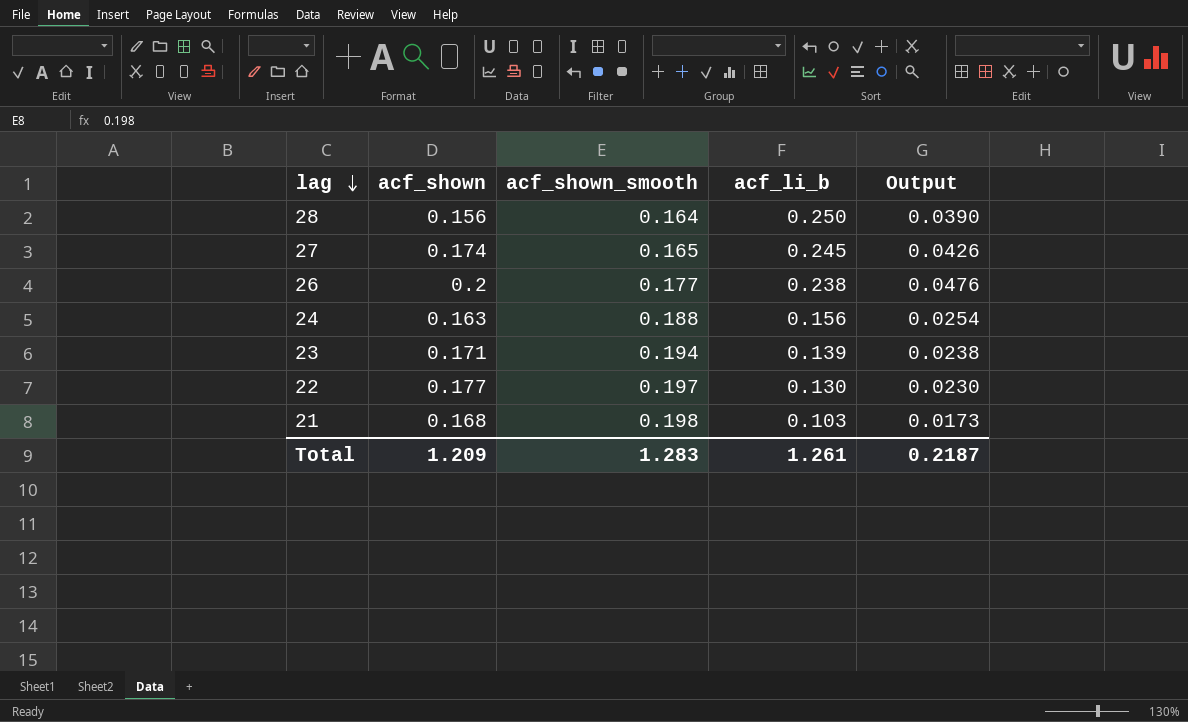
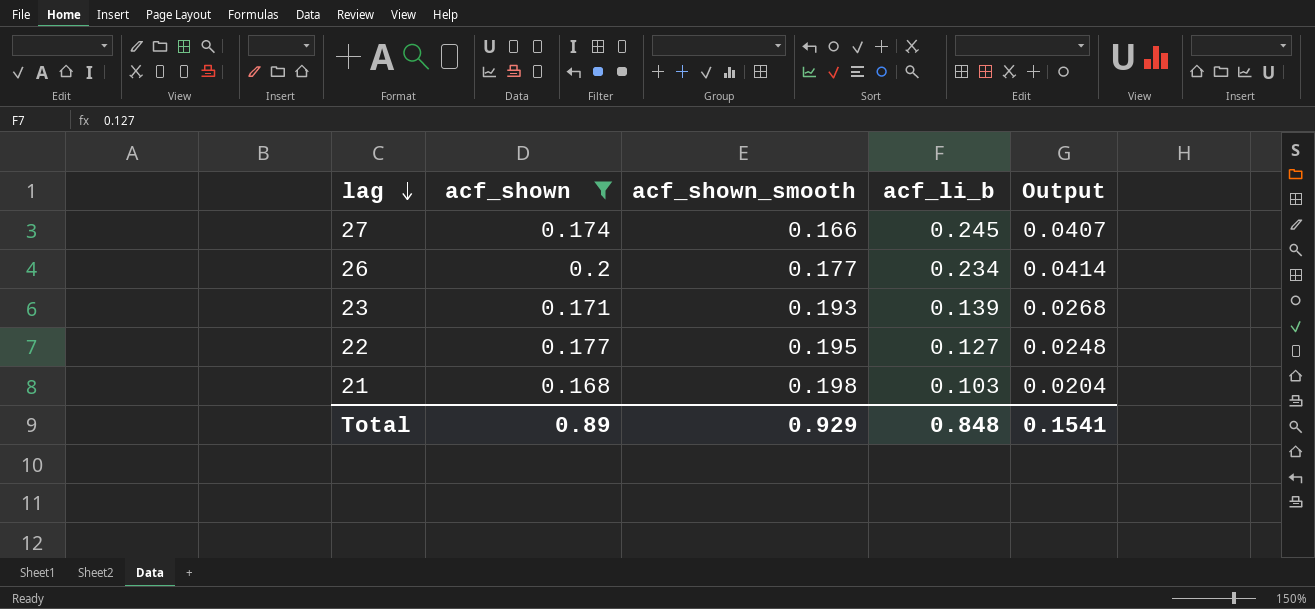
filter: none -> acf_shown >= 0.168
column Output | formula: [acf_shown] * [acf_li_b] -> [acf_shown_smooth] * [acf_li_b]
27 | acf_shown_smooth: 0.165 -> 0.166
26 | acf_li_b: 0.238 -> 0.234
23 | acf_shown_smooth: 0.194 -> 0.193
22 | acf_shown_smooth: 0.197 -> 0.195
22 | acf_li_b: 0.130 -> 0.127
Total | acf_shown: 1.209 -> 0.89
Total | acf_shown_smooth: 1.283 -> 0.929
Total | acf_li_b: 1.261 -> 0.848
Total | Output: 0.2187 -> 0.1541

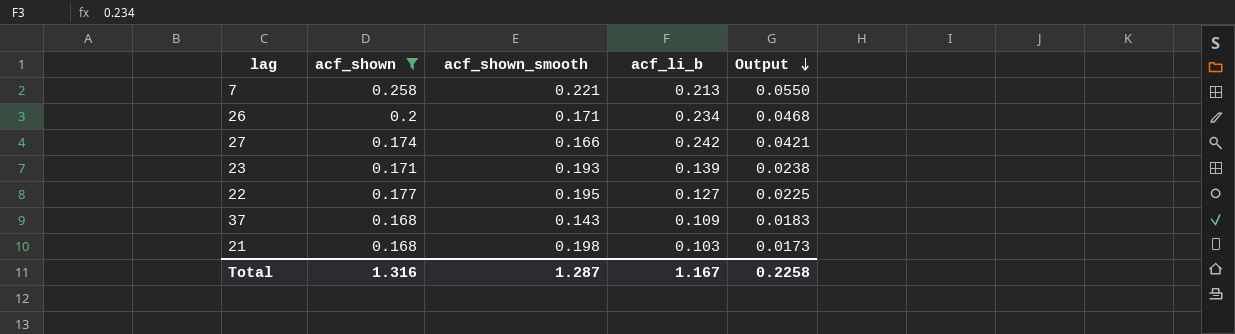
row order: lag descending -> Output descending
column Output | formula: [acf_shown_smooth] * [acf_li_b] -> [acf_shown] * [acf_li_b]
row 7: none -> 0.258 | 0.221 | 0.213 | 0.0550
26 | acf_shown_smooth: 0.177 -> 0.171
27 | acf_li_b: 0.245 -> 0.242
row 37: none -> 0.168 | 0.143 | 0.109 | 0.0183
Total | acf_shown: 0.89 -> 1.316
Total | acf_shown_smooth: 0.929 -> 1.287
Total | acf_li_b: 0.848 -> 1.167
Total | Output: 0.1541 -> 0.2258

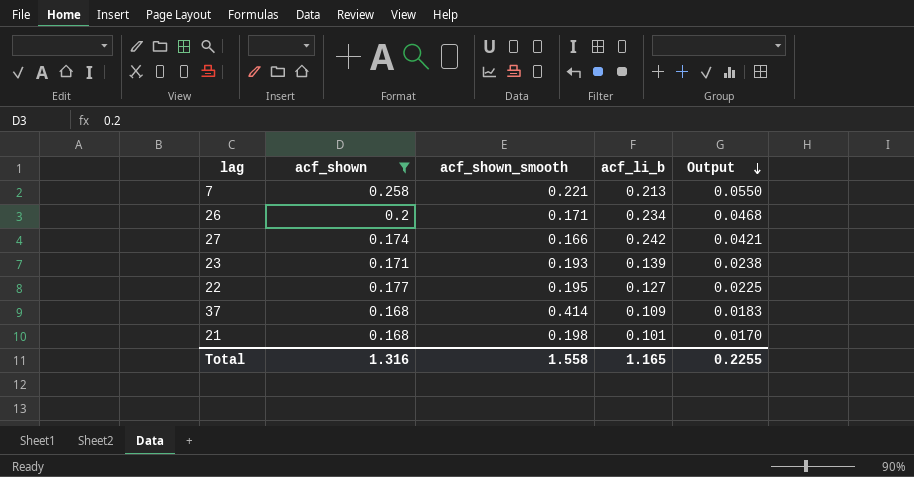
37 | acf_shown_smooth: 0.143 -> 0.414
21 | acf_li_b: 0.103 -> 0.101
21 | Output: 0.0173 -> 0.0170
Total | acf_shown_smooth: 1.287 -> 1.558
Total | acf_li_b: 1.167 -> 1.165
Total | Output: 0.2258 -> 0.2255

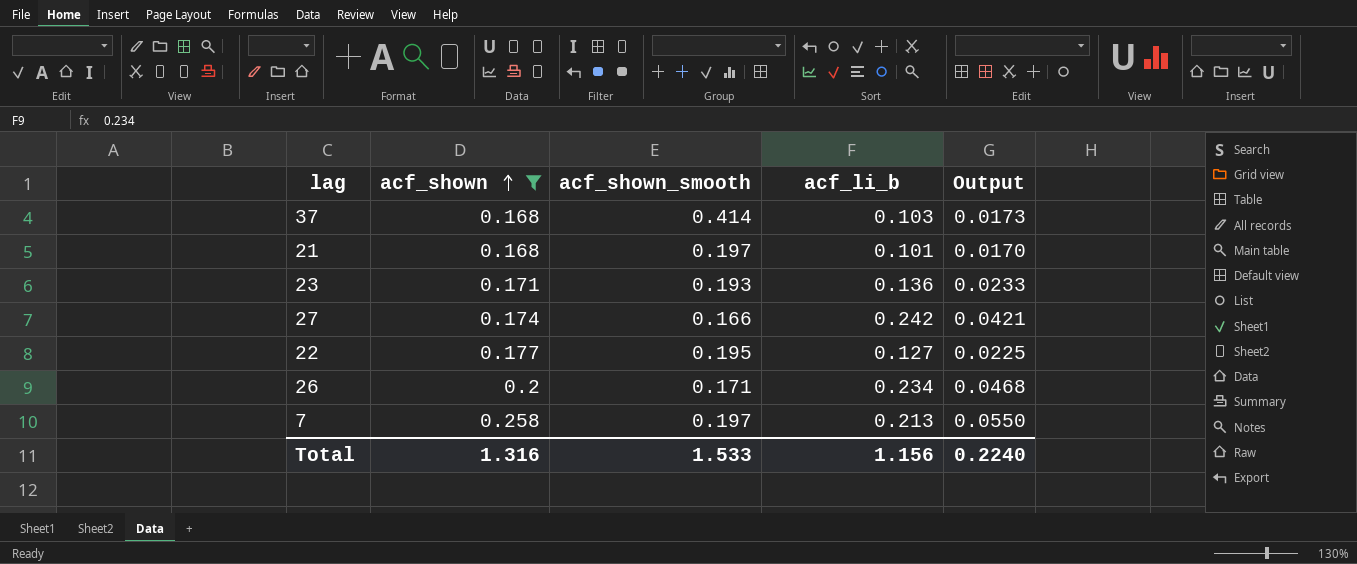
row order: Output descending -> acf_shown ascending
37 | acf_li_b: 0.109 -> 0.103
37 | Output: 0.0183 -> 0.0173
21 | acf_shown_smooth: 0.198 -> 0.197
23 | acf_li_b: 0.139 -> 0.136
23 | Output: 0.0238 -> 0.0233
7 | acf_shown_smooth: 0.221 -> 0.197
Total | acf_shown_smooth: 1.558 -> 1.533
Total | acf_li_b: 1.165 -> 1.156
Total | Output: 0.2255 -> 0.2240

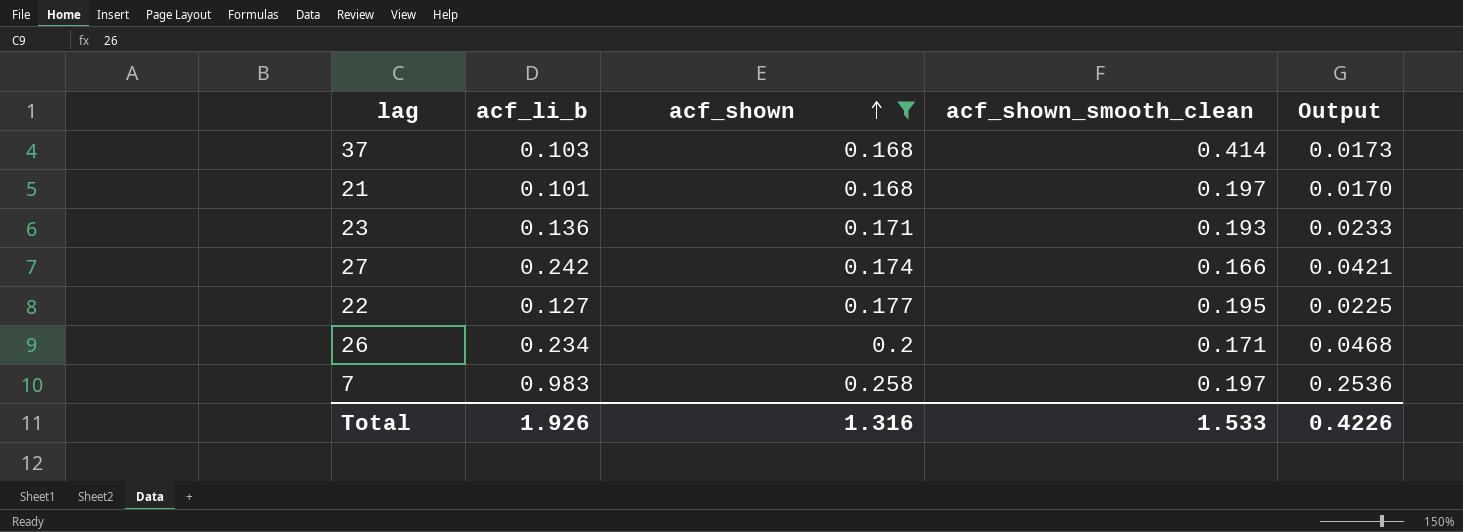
column acf_li_b | position: 4 -> 2
column name: acf_shown_smooth -> acf_shown_smooth_clean
7 | acf_li_b: 0.213 -> 0.983
7 | Output: 0.0550 -> 0.2536
Total | acf_li_b: 1.156 -> 1.926
Total | Output: 0.2240 -> 0.4226

